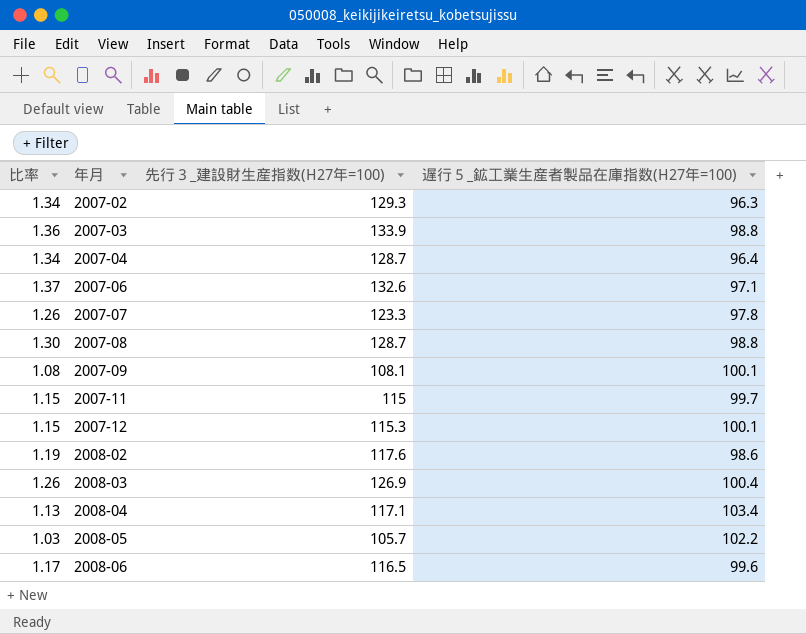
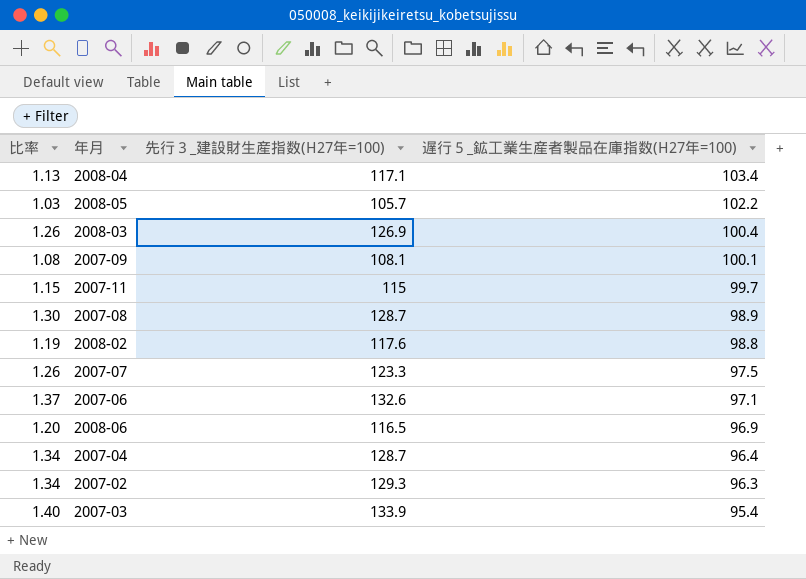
row order: 年月 ascending -> 遅行５_鉱工業生産者製品在庫指数(H27年=100) descending
row 2007-12: 1.15 | 115.3 | 100.1 -> none
2007-08 | 遅行５_鉱工業生産者製品在庫指数(H27年=100): 98.8 -> 98.9
2008-02 | 遅行５_鉱工業生産者製品在庫指数(H27年=100): 98.6 -> 98.8
2007-07 | 遅行５_鉱工業生産者製品在庫指数(H27年=100): 97.8 -> 97.5
2008-06 | 比率: 1.17 -> 1.20
2008-06 | 遅行５_鉱工業生産者製品在庫指数(H27年=100): 99.6 -> 96.9
2007-03 | 比率: 1.36 -> 1.40
2007-03 | 遅行５_鉱工業生産者製品在庫指数(H27年=100): 98.8 -> 95.4

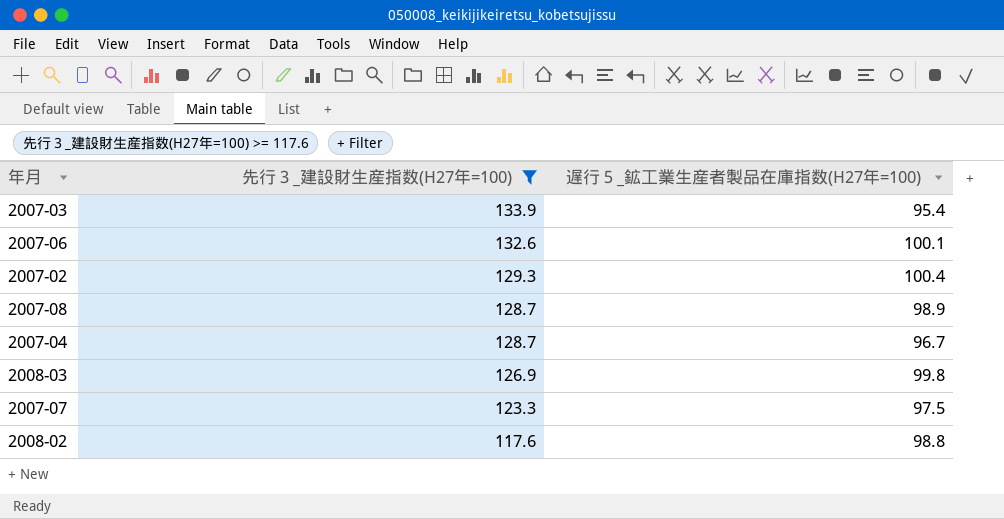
filter: none -> 先行３_建設財生産指数(H27年=100) >= 117.6
row order: 遅行５_鉱工業生産者製品在庫指数(H27年=100) descending -> 先行３_建設財生産指数(H27年=100) descending
column 比率 | formula: [先行３_建設財生産指数(H27年=100)] / [遅行５_鉱工業生産者製品在庫指数(H27年=100)] -> none
2007-06 | 遅行５_鉱工業生産者製品在庫指数(H27年=100): 97.1 -> 100.1
2007-02 | 遅行５_鉱工業生産者製品在庫指数(H27年=100): 96.3 -> 100.4
2007-04 | 遅行５_鉱工業生産者製品在庫指数(H27年=100): 96.4 -> 96.7
2008-03 | 遅行５_鉱工業生産者製品在庫指数(H27年=100): 100.4 -> 99.8

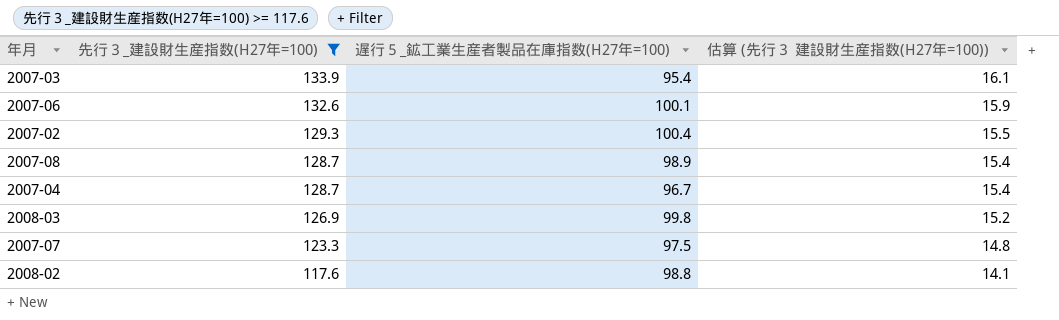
column 估算 (先行３ 建設財生産指数(H27年=100)) | formula: none -> [先行３_建設財生産指数(H27年=100)] * 0.12

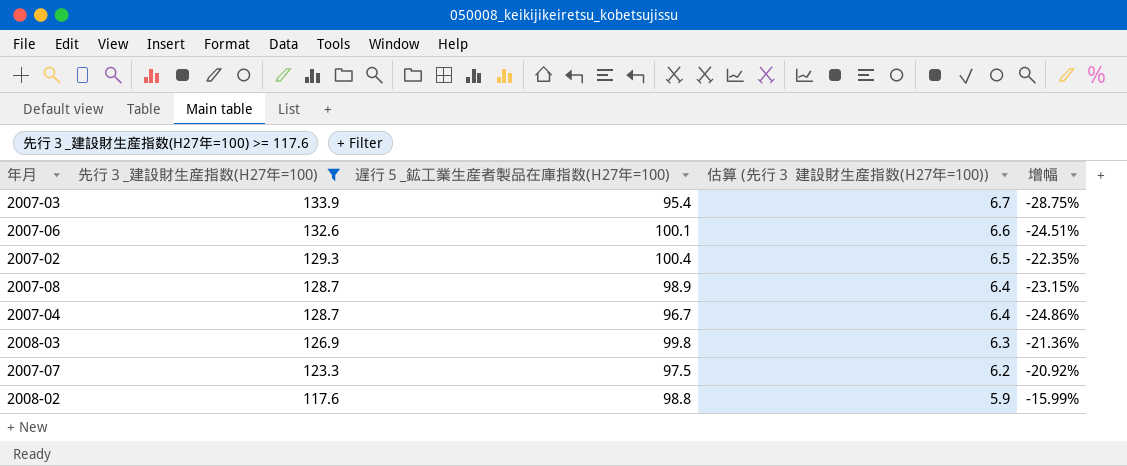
column 估算 (先行３ 建設財生産指数(H27年=100)) | formula: [先行３_建設財生産指数(H27年=100)] * 0.12 -> [先行３_建設財生産指数(H27年=100)] * 0.05
column 增幅 | formula: none -> ([遅行５_鉱工業生産者製品在庫指数(H27年=100)] - [先行３_建設財生産指数(H27年=100)]) / [先行３_建設財生産指数(H27年=100)]

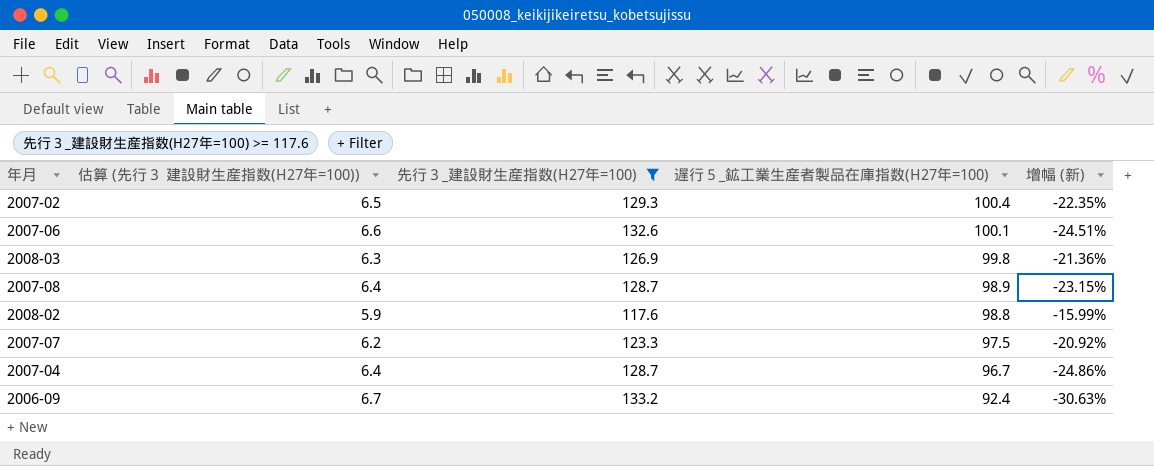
row order: 先行３_建設財生産指数(H27年=100) descending -> 遅行５_鉱工業生産者製品在庫指数(H27年=100) descending
column 估算 (先行３ 建設財生産指数(H27年=100)) | position: 4 -> 2
column name: 增幅 -> 增幅 (新)
row 2007-03: 133.9 | 95.4 | 6.7 | -28.75% -> none
row 2006-09: none -> 6.7 | 133.2 | 92.4 | -30.63%

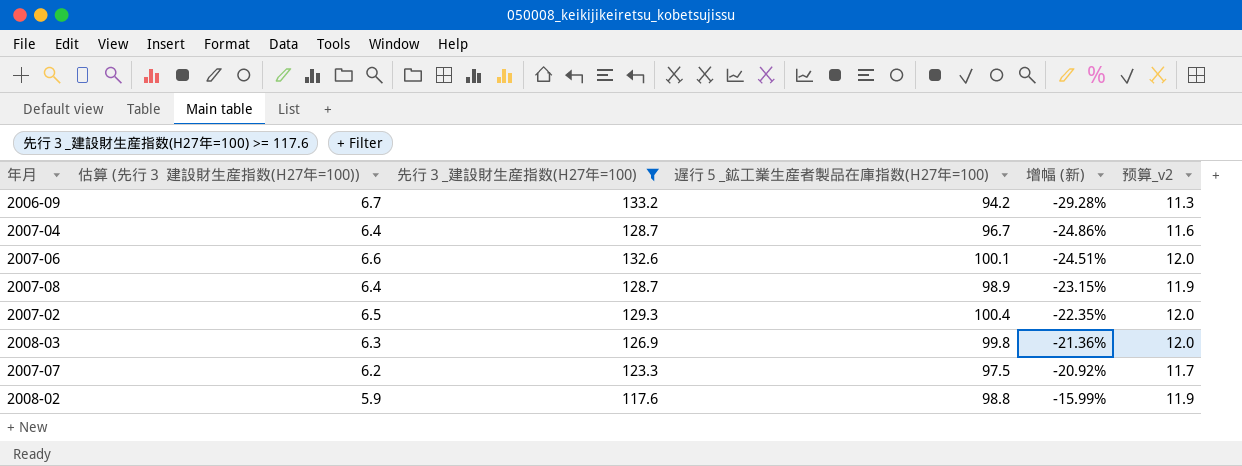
row order: 遅行５_鉱工業生産者製品在庫指数(H27年=100) descending -> 增幅 (新) ascending
column 预算_v2 | formula: none -> [遅行５_鉱工業生産者製品在庫指数(H27年=100)] * 0.12
2006-09 | 遅行５_鉱工業生産者製品在庫指数(H27年=100): 92.4 -> 94.2
2006-09 | 增幅 (新): -30.63% -> -29.28%

